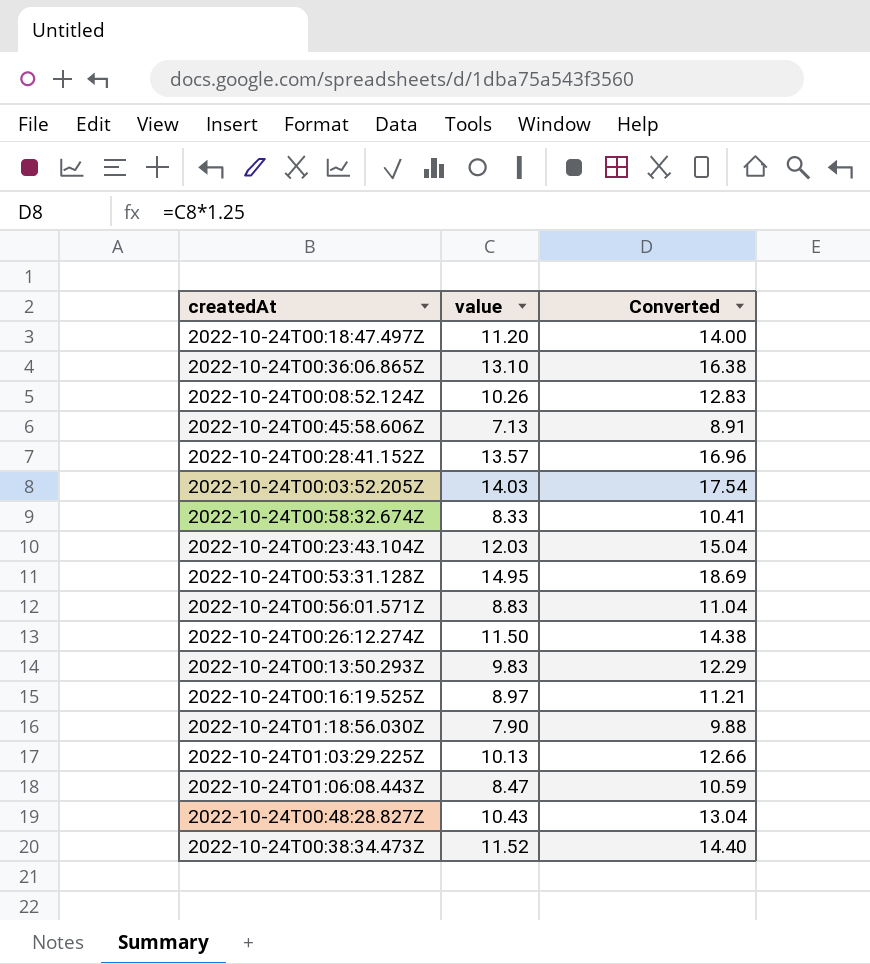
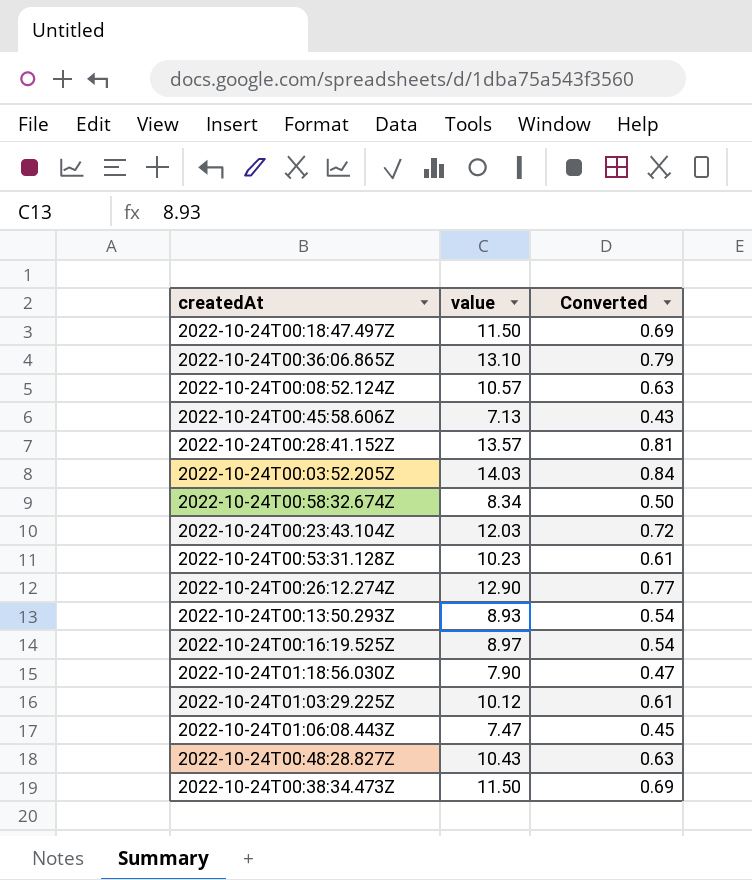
column Converted | formula: [value] * 1.25 -> [value] * 0.06
row 2022-10-24T00:56:01.571Z: 8.83 | 11.04 -> none
2022-10-24T00:18:47.497Z | value: 11.20 -> 11.50
2022-10-24T00:08:52.124Z | value: 10.26 -> 10.57
2022-10-24T00:58:32.674Z | value: 8.33 -> 8.34
2022-10-24T00:53:31.128Z | value: 14.95 -> 10.23
2022-10-24T00:26:12.274Z | value: 11.50 -> 12.90
2022-10-24T00:13:50.293Z | value: 9.83 -> 8.93
2022-10-24T01:03:29.225Z | value: 10.13 -> 10.12
2022-10-24T01:06:08.443Z | value: 8.47 -> 7.47
2022-10-24T00:38:34.473Z | value: 11.52 -> 11.50

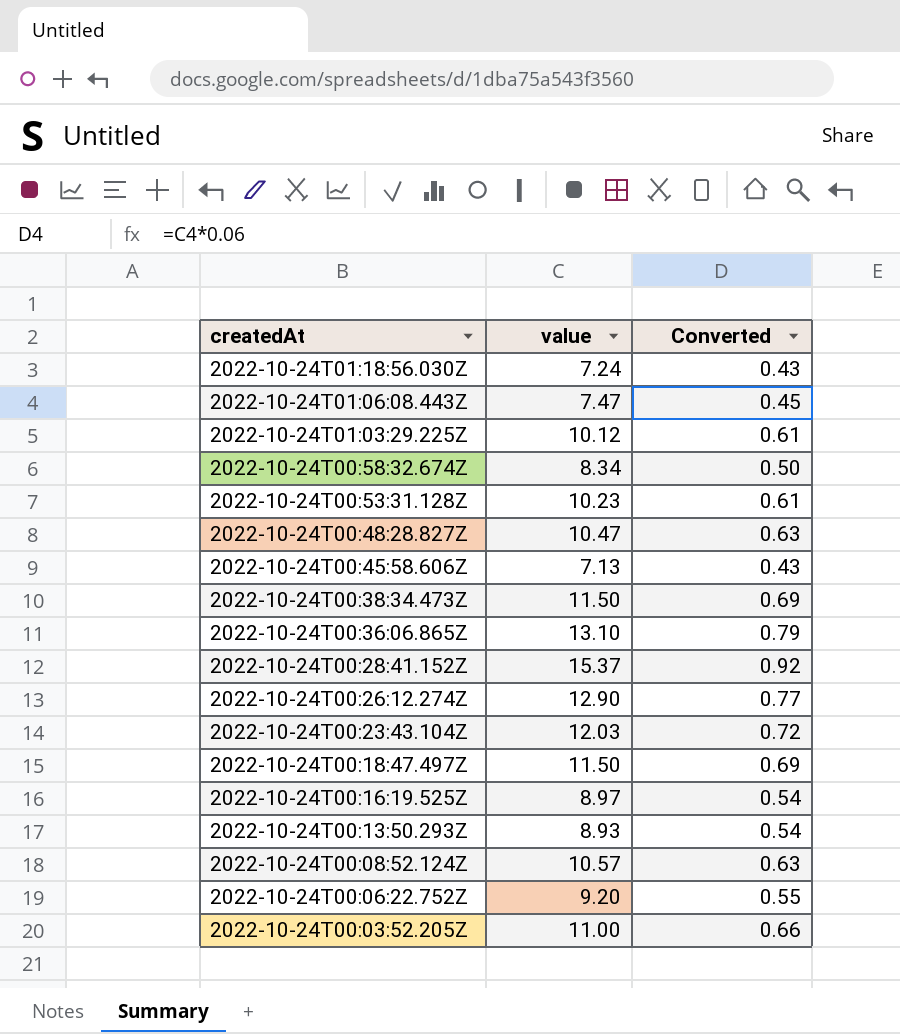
row order: none -> createdAt descending
2022-10-24T01:18:56.030Z | value: 7.90 -> 7.24
2022-10-24T01:18:56.030Z | Converted: 0.47 -> 0.43
2022-10-24T00:48:28.827Z | value: 10.43 -> 10.47
2022-10-24T00:28:41.152Z | value: 13.57 -> 15.37
2022-10-24T00:28:41.152Z | Converted: 0.81 -> 0.92
row 2022-10-24T00:06:22.752Z: none -> 9.20 | 0.55
2022-10-24T00:03:52.205Z | value: 14.03 -> 11.00
2022-10-24T00:03:52.205Z | Converted: 0.84 -> 0.66

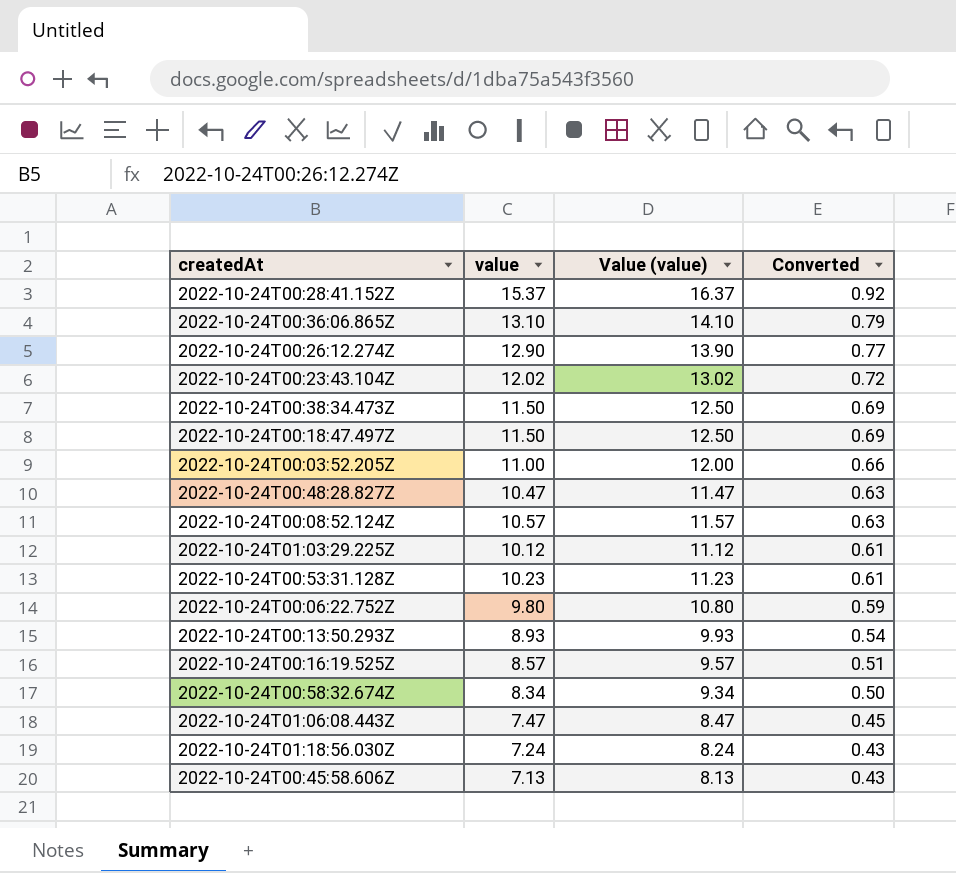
row order: createdAt descending -> Converted descending
column Value (value) | formula: none -> [value] + 1
2022-10-24T00:23:43.104Z | value: 12.03 -> 12.02
2022-10-24T00:06:22.752Z | value: 9.20 -> 9.80
2022-10-24T00:06:22.752Z | Converted: 0.55 -> 0.59
2022-10-24T00:16:19.525Z | value: 8.97 -> 8.57
2022-10-24T00:16:19.525Z | Converted: 0.54 -> 0.51

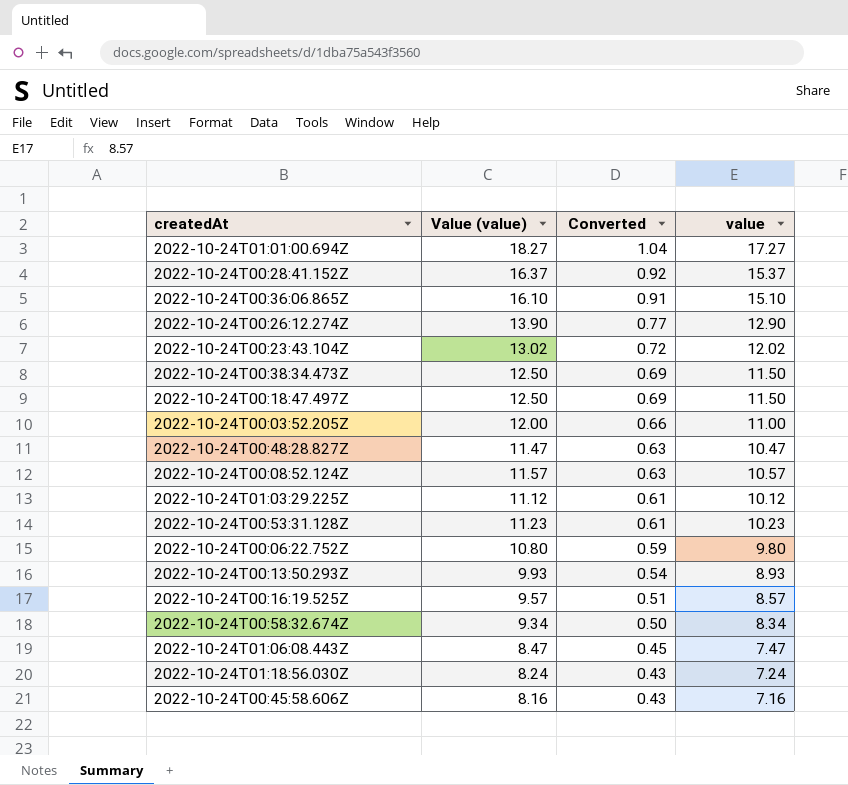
column value | position: 2 -> 4
row 2022-10-24T01:01:00.694Z: none -> 18.27 | 1.04 | 17.27
2022-10-24T00:36:06.865Z | Value (value): 14.10 -> 16.10
2022-10-24T00:36:06.865Z | Converted: 0.79 -> 0.91
2022-10-24T00:36:06.865Z | value: 13.10 -> 15.10
2022-10-24T00:45:58.606Z | Value (value): 8.13 -> 8.16
2022-10-24T00:45:58.606Z | value: 7.13 -> 7.16

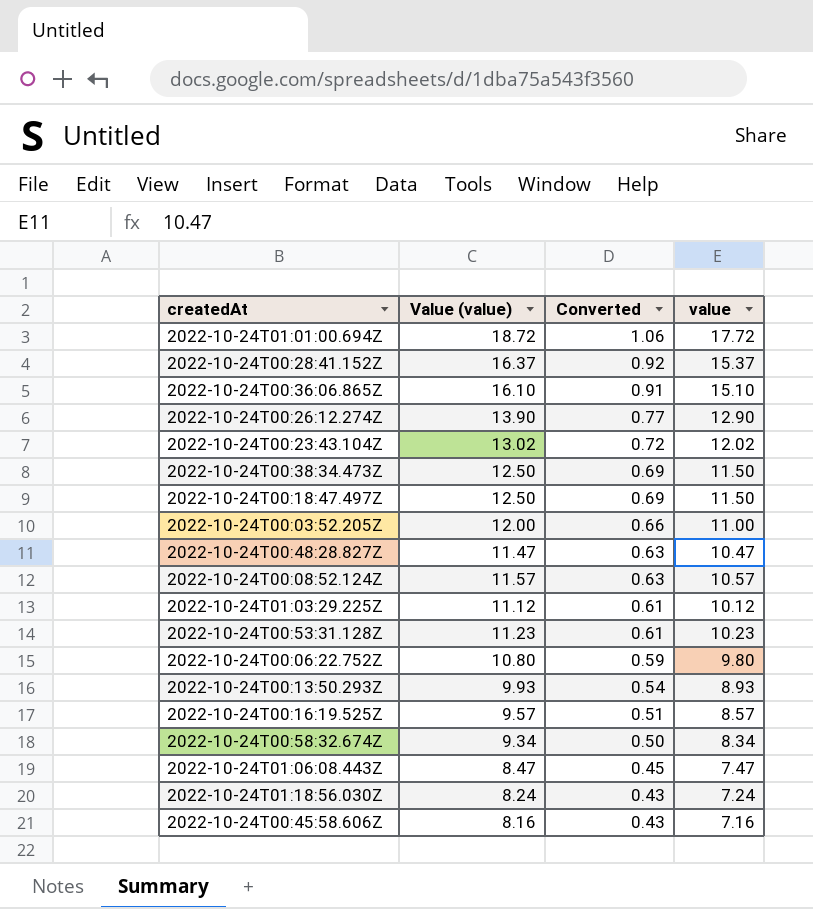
2022-10-24T01:01:00.694Z | Value (value): 18.27 -> 18.72
2022-10-24T01:01:00.694Z | Converted: 1.04 -> 1.06
2022-10-24T01:01:00.694Z | value: 17.27 -> 17.72

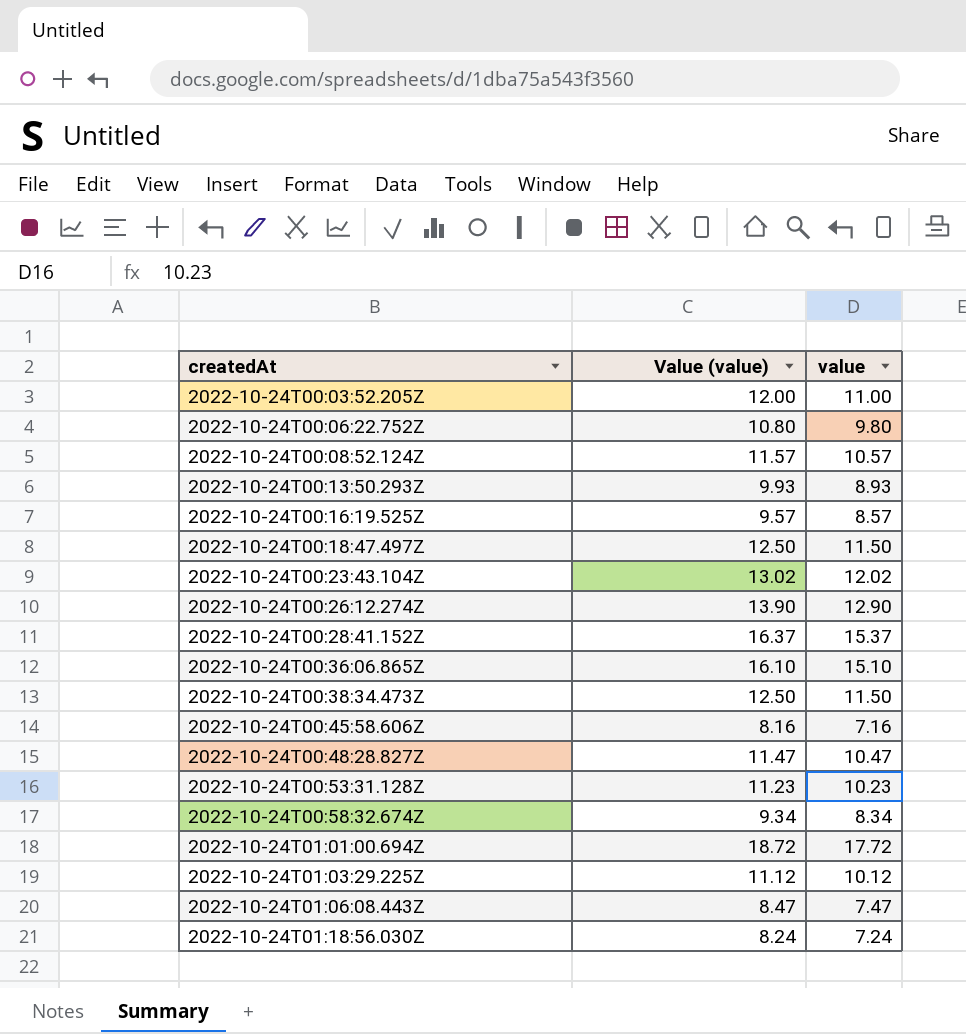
row order: Converted descending -> createdAt ascending
column Converted | formula: [value] * 0.06 -> none

